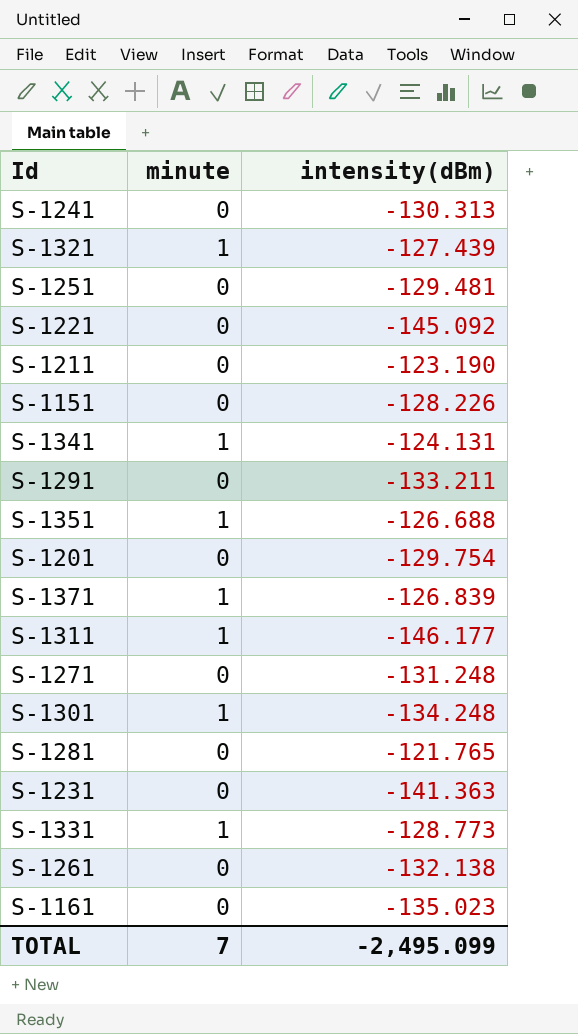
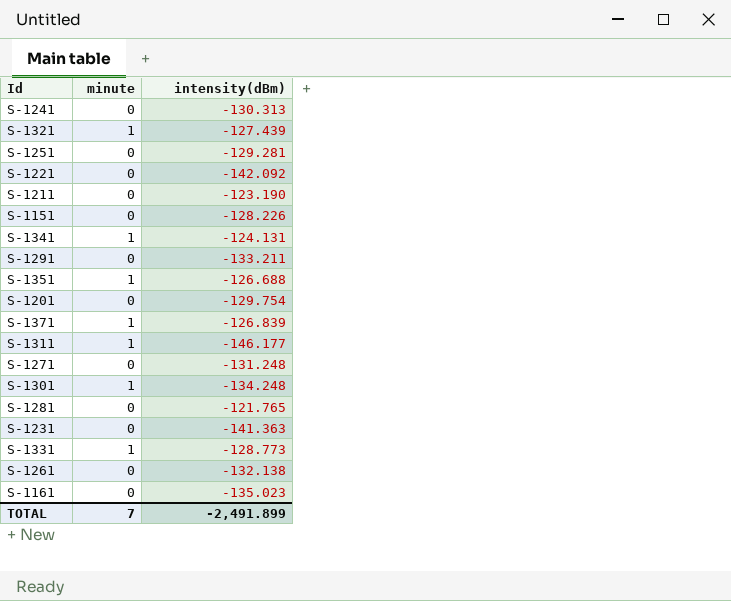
S-1251 | intensity(dBm): -129.481 -> -129.281
S-1221 | intensity(dBm): -145.092 -> -142.092
TOTAL | intensity(dBm): -2,495.099 -> -2,491.899

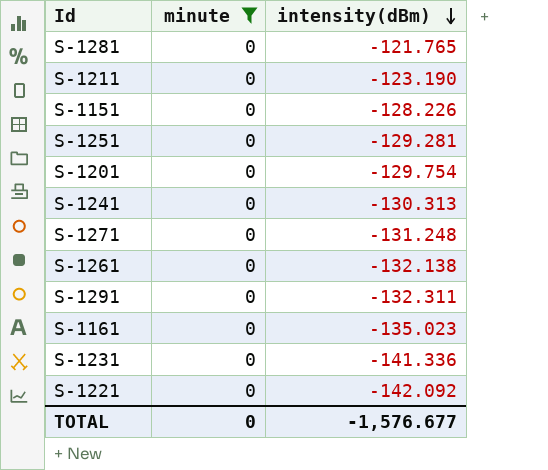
filter: none -> minute = 0
row order: none -> intensity(dBm) descending
S-1291 | intensity(dBm): -133.211 -> -132.311
S-1231 | intensity(dBm): -141.363 -> -141.336
TOTAL | minute: 7 -> 0
TOTAL | intensity(dBm): -2,491.899 -> -1,576.677

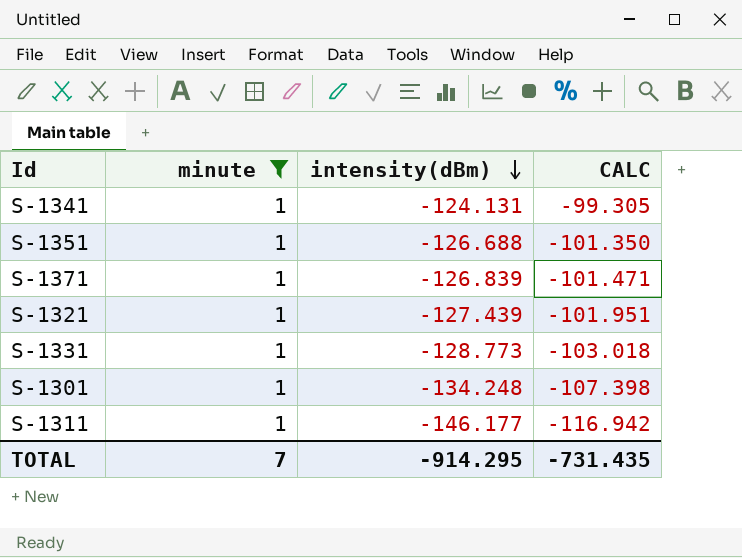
filter: minute = 0 -> minute = 1
column CALC | formula: none -> [intensity(dBm)] * 0.8
TOTAL | minute: 0 -> 7
TOTAL | intensity(dBm): -1,576.677 -> -914.295

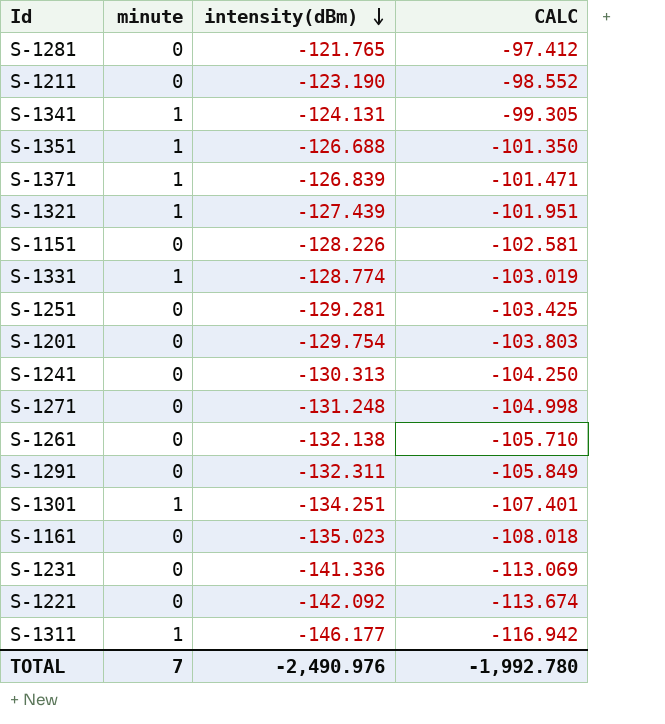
filter: minute = 1 -> none
S-1331 | intensity(dBm): -128.773 -> -128.774
S-1331 | CALC: -103.018 -> -103.019
S-1301 | intensity(dBm): -134.248 -> -134.251
S-1301 | CALC: -107.398 -> -107.401
TOTAL | intensity(dBm): -914.295 -> -2,490.976
TOTAL | CALC: -731.435 -> -1,992.780

